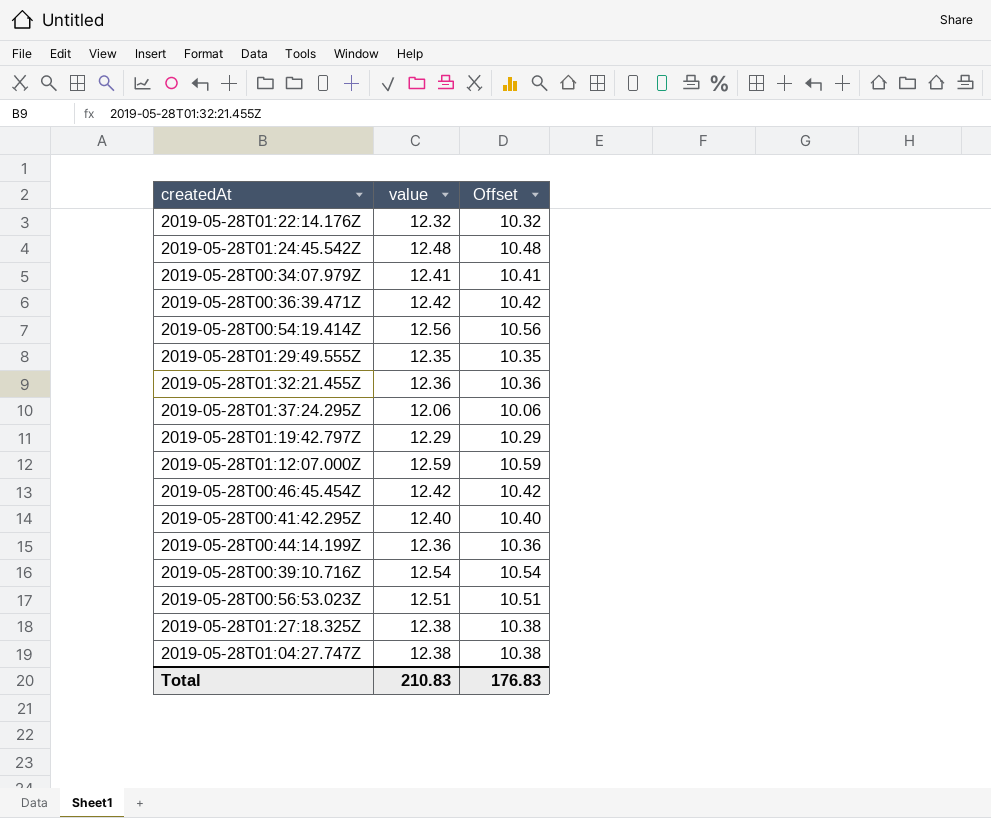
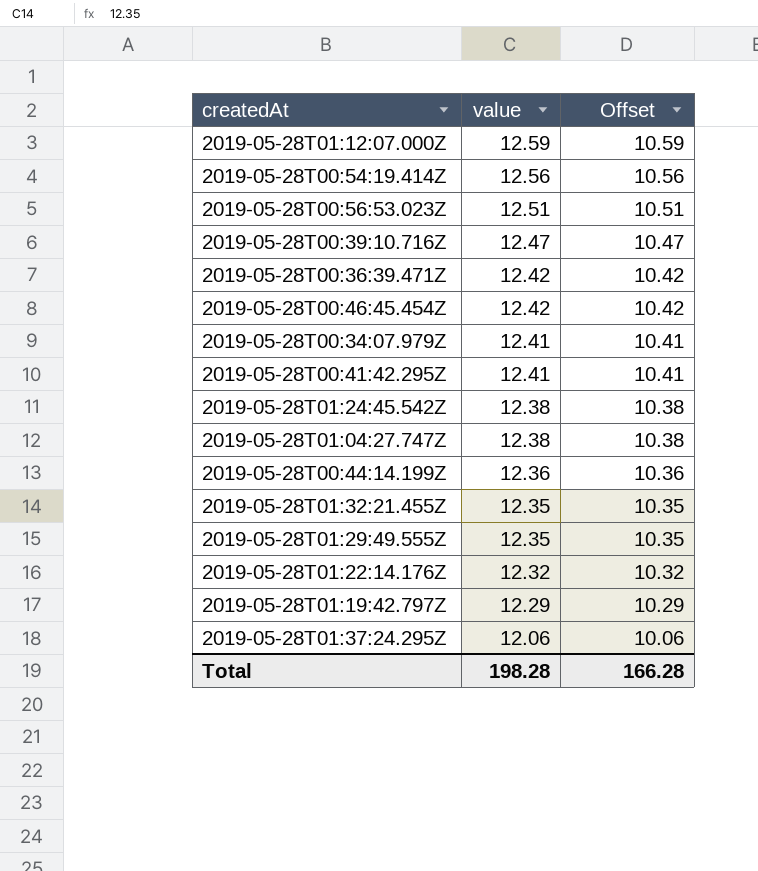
row order: none -> value descending
row 2019-05-28T01:27:18.325Z: 12.38 | 10.38 -> none
2019-05-28T00:39:10.716Z | value: 12.54 -> 12.47
2019-05-28T00:39:10.716Z | Offset: 10.54 -> 10.47
2019-05-28T00:41:42.295Z | value: 12.40 -> 12.41
2019-05-28T00:41:42.295Z | Offset: 10.40 -> 10.41
2019-05-28T01:24:45.542Z | value: 12.48 -> 12.38
2019-05-28T01:24:45.542Z | Offset: 10.48 -> 10.38
2019-05-28T01:32:21.455Z | value: 12.36 -> 12.35
2019-05-28T01:32:21.455Z | Offset: 10.36 -> 10.35
Total | value: 210.83 -> 198.28
Total | Offset: 176.83 -> 166.28

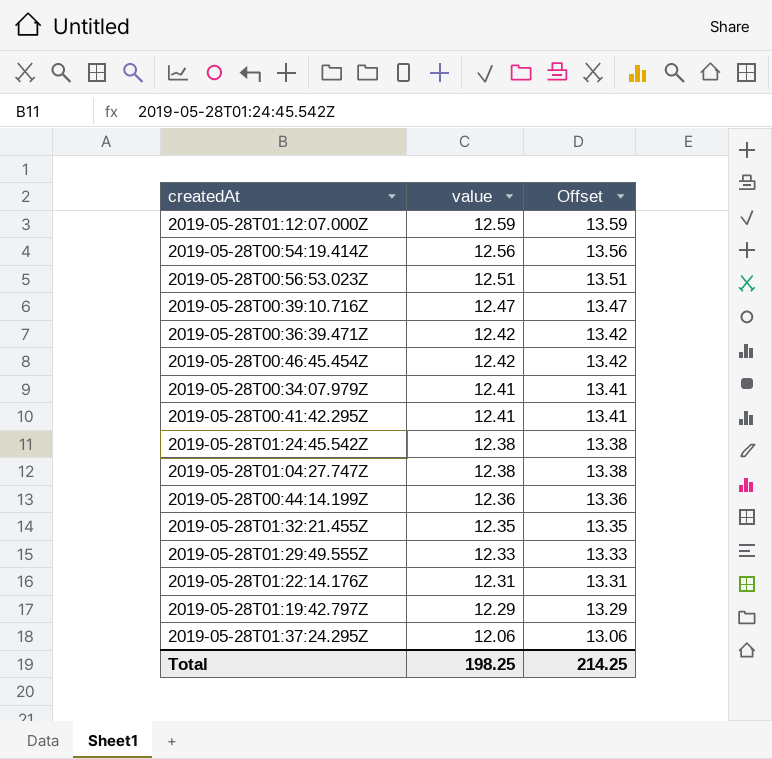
column Offset | formula: [value] - 2 -> [value] + 1
2019-05-28T01:29:49.555Z | value: 12.35 -> 12.33
2019-05-28T01:22:14.176Z | value: 12.32 -> 12.31
Total | value: 198.28 -> 198.25
Total | Offset: 166.28 -> 214.25

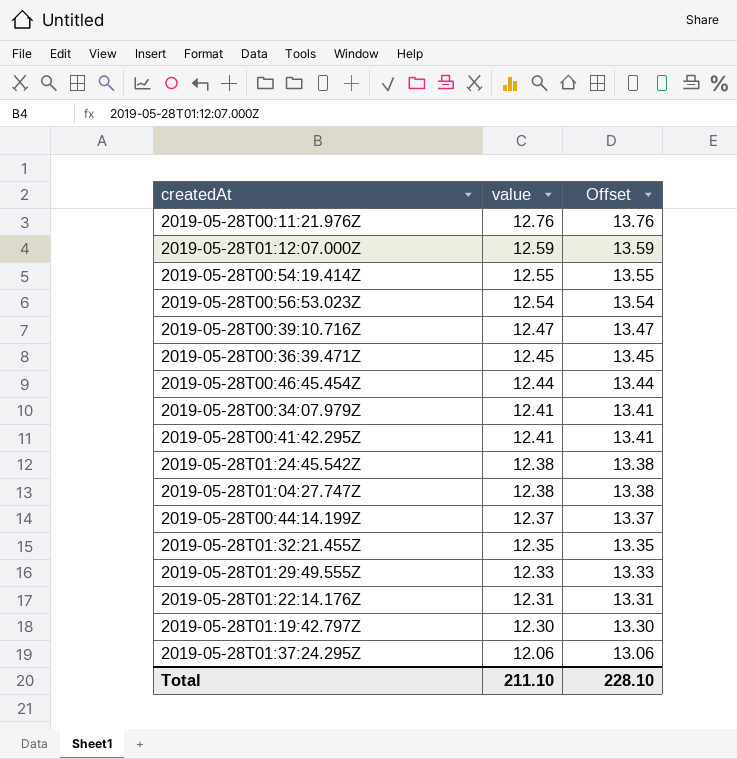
row 2019-05-28T00:11:21.976Z: none -> 12.76 | 13.76
2019-05-28T00:54:19.414Z | value: 12.56 -> 12.55
2019-05-28T00:54:19.414Z | Offset: 13.56 -> 13.55
2019-05-28T00:56:53.023Z | value: 12.51 -> 12.54
2019-05-28T00:56:53.023Z | Offset: 13.51 -> 13.54
2019-05-28T00:36:39.471Z | value: 12.42 -> 12.45
2019-05-28T00:36:39.471Z | Offset: 13.42 -> 13.45
2019-05-28T00:46:45.454Z | value: 12.42 -> 12.44
2019-05-28T00:46:45.454Z | Offset: 13.42 -> 13.44
2019-05-28T00:44:14.199Z | value: 12.36 -> 12.37
2019-05-28T00:44:14.199Z | Offset: 13.36 -> 13.37
2019-05-28T01:19:42.797Z | value: 12.29 -> 12.30
2019-05-28T01:19:42.797Z | Offset: 13.29 -> 13.30
Total | value: 198.25 -> 211.10
Total | Offset: 214.25 -> 228.10

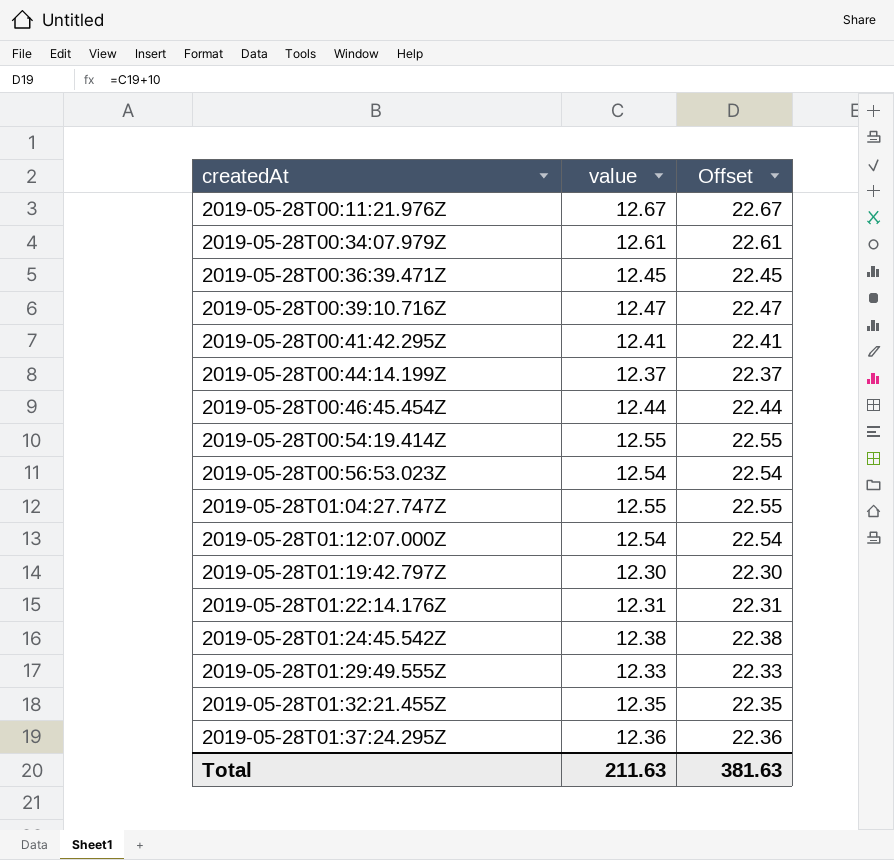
row order: value descending -> createdAt ascending
column Offset | formula: [value] + 1 -> [value] + 10
2019-05-28T00:11:21.976Z | value: 12.76 -> 12.67
2019-05-28T00:34:07.979Z | value: 12.41 -> 12.61
2019-05-28T01:04:27.747Z | value: 12.38 -> 12.55
2019-05-28T01:12:07.000Z | value: 12.59 -> 12.54
2019-05-28T01:37:24.295Z | value: 12.06 -> 12.36
Total | value: 211.10 -> 211.63
Total | Offset: 228.10 -> 381.63

